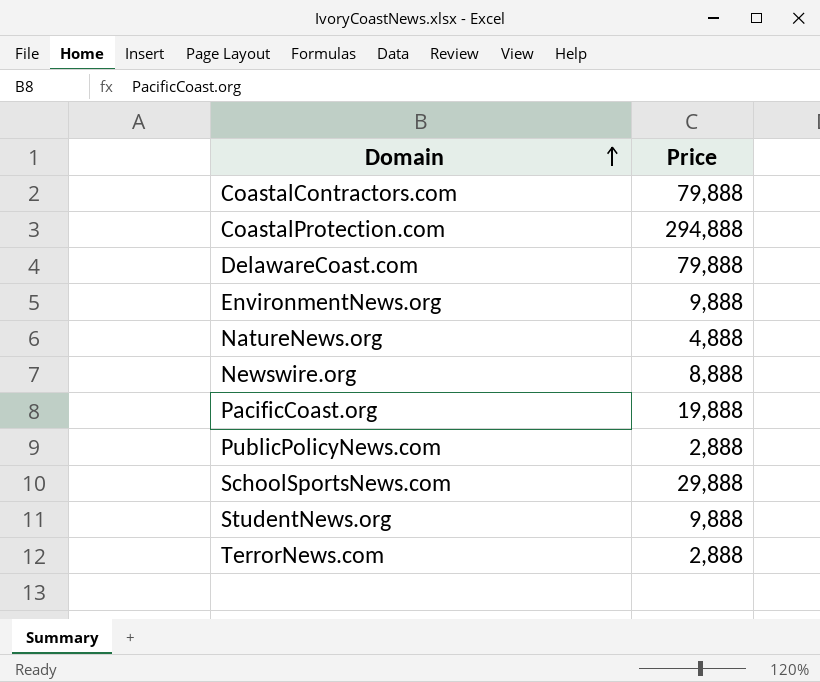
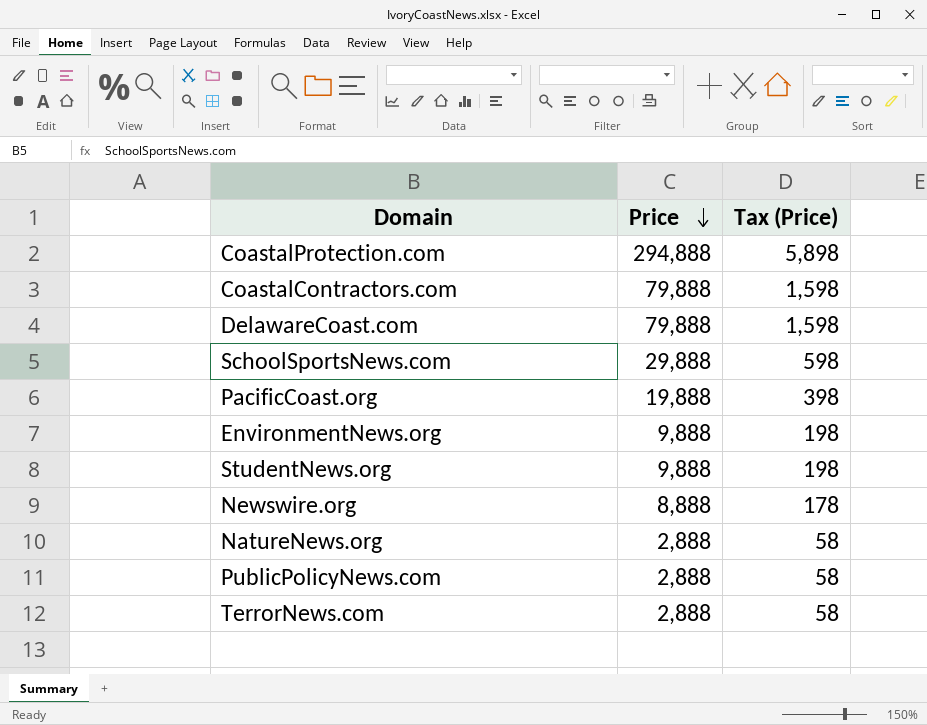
row order: Domain ascending -> Price descending
column Tax (Price) | formula: none -> [Price] * 0.02
NatureNews.org | Price: 4,888 -> 2,888

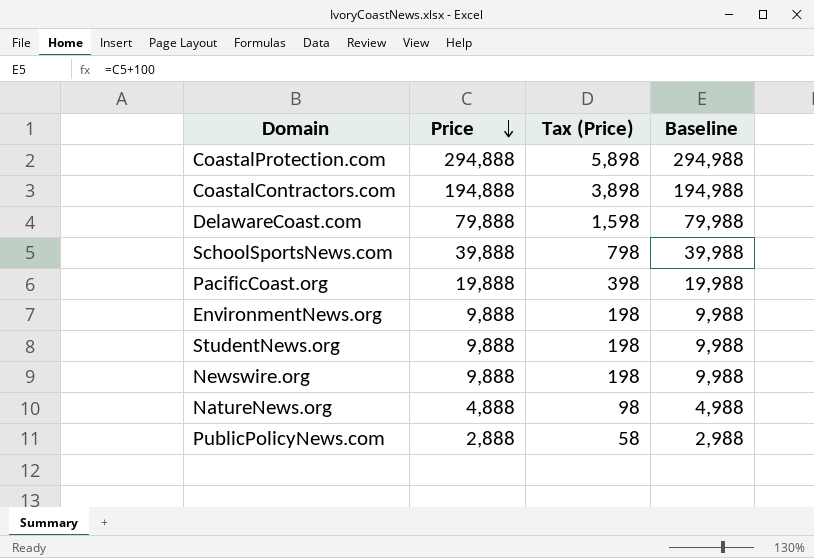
column Baseline | formula: none -> [Price] + 100
row TerrorNews.com: 2,888 | 58 -> none
CoastalContractors.com | Price: 79,888 -> 194,888
CoastalContractors.com | Tax (Price): 1,598 -> 3,898
SchoolSportsNews.com | Price: 29,888 -> 39,888
SchoolSportsNews.com | Tax (Price): 598 -> 798
Newswire.org | Price: 8,888 -> 9,888
Newswire.org | Tax (Price): 178 -> 198
NatureNews.org | Price: 2,888 -> 4,888
NatureNews.org | Tax (Price): 58 -> 98

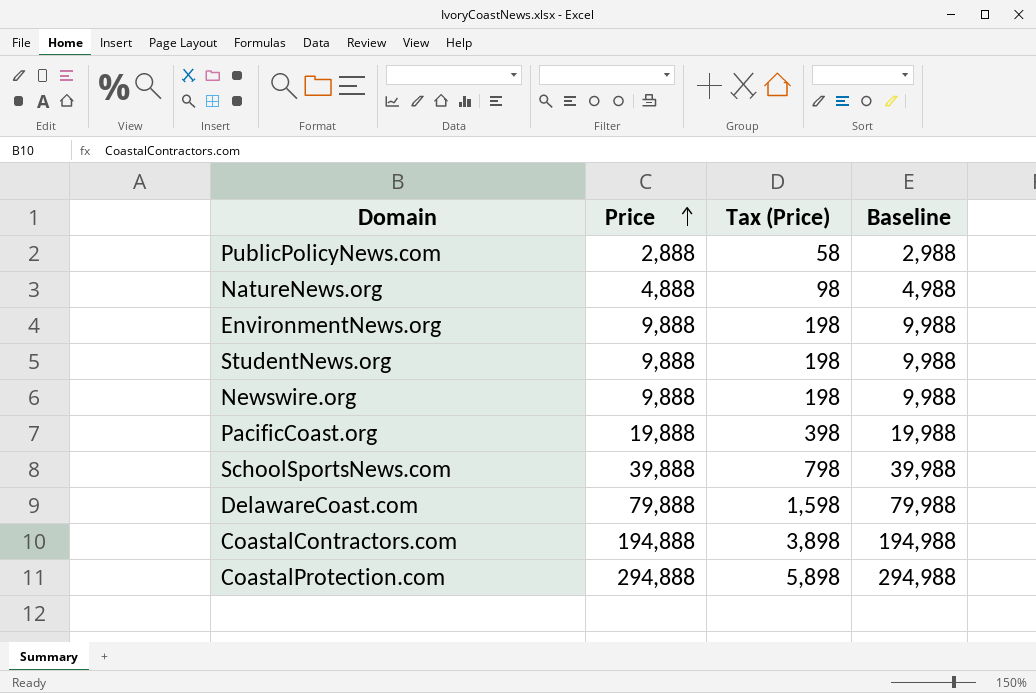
row order: Price descending -> Price ascending

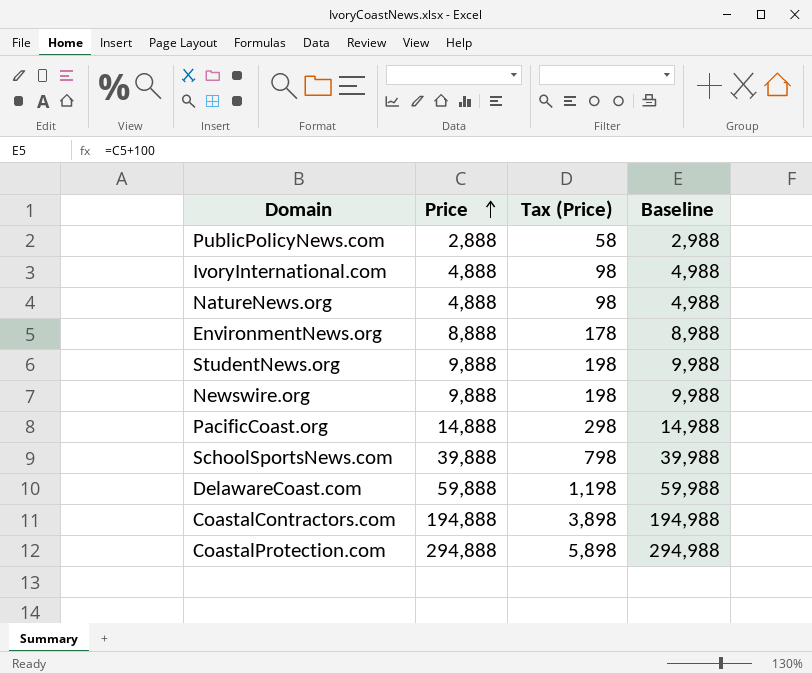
row IvoryInternational.com: none -> 4,888 | 98 | 4,988
EnvironmentNews.org | Price: 9,888 -> 8,888
EnvironmentNews.org | Tax (Price): 198 -> 178
EnvironmentNews.org | Baseline: 9,988 -> 8,988
PacificCoast.org | Price: 19,888 -> 14,888
PacificCoast.org | Tax (Price): 398 -> 298
PacificCoast.org | Baseline: 19,988 -> 14,988
DelawareCoast.com | Price: 79,888 -> 59,888
DelawareCoast.com | Tax (Price): 1,598 -> 1,198
DelawareCoast.com | Baseline: 79,988 -> 59,988

